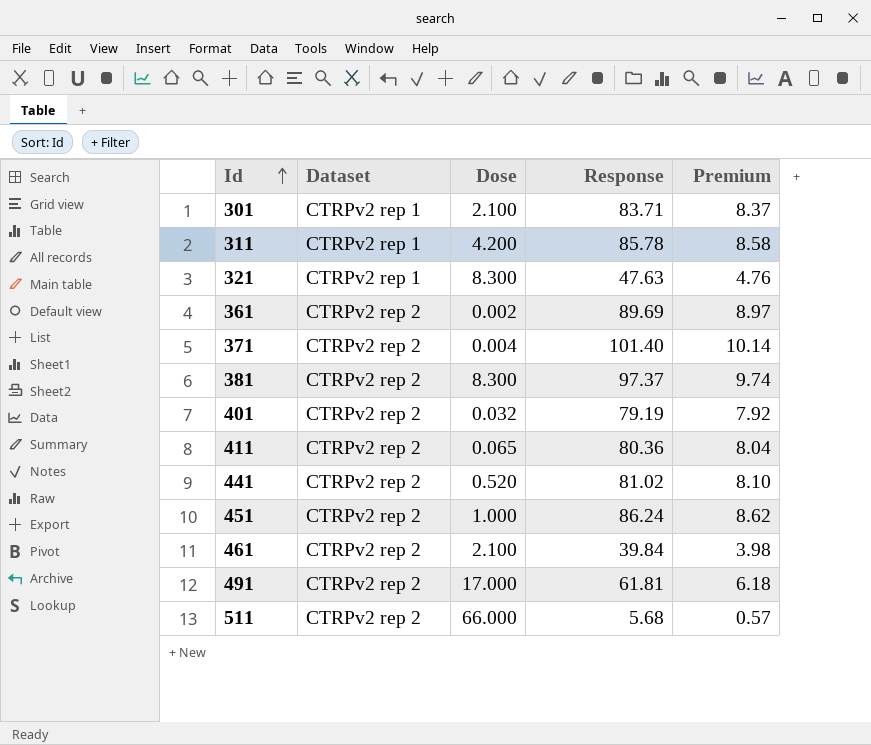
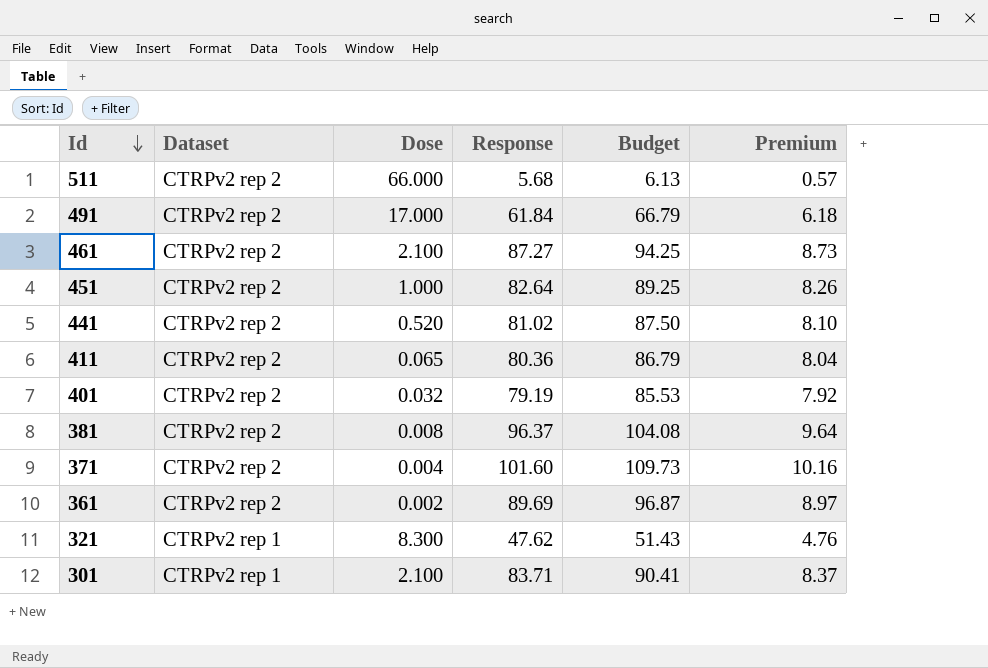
row order: Id ascending -> Id descending
column Budget | formula: none -> [Response] * 1.08
row 311: CTRPv2 rep 1 | 4.200 | 85.78 | 8.58 -> none
491 | Response: 61.81 -> 61.84
461 | Response: 39.84 -> 87.27
461 | Premium: 3.98 -> 8.73
451 | Response: 86.24 -> 82.64
451 | Premium: 8.62 -> 8.26
381 | Dose: 8.300 -> 0.008
381 | Response: 97.37 -> 96.37
381 | Premium: 9.74 -> 9.64
371 | Response: 101.40 -> 101.60
371 | Premium: 10.14 -> 10.16
321 | Response: 47.63 -> 47.62

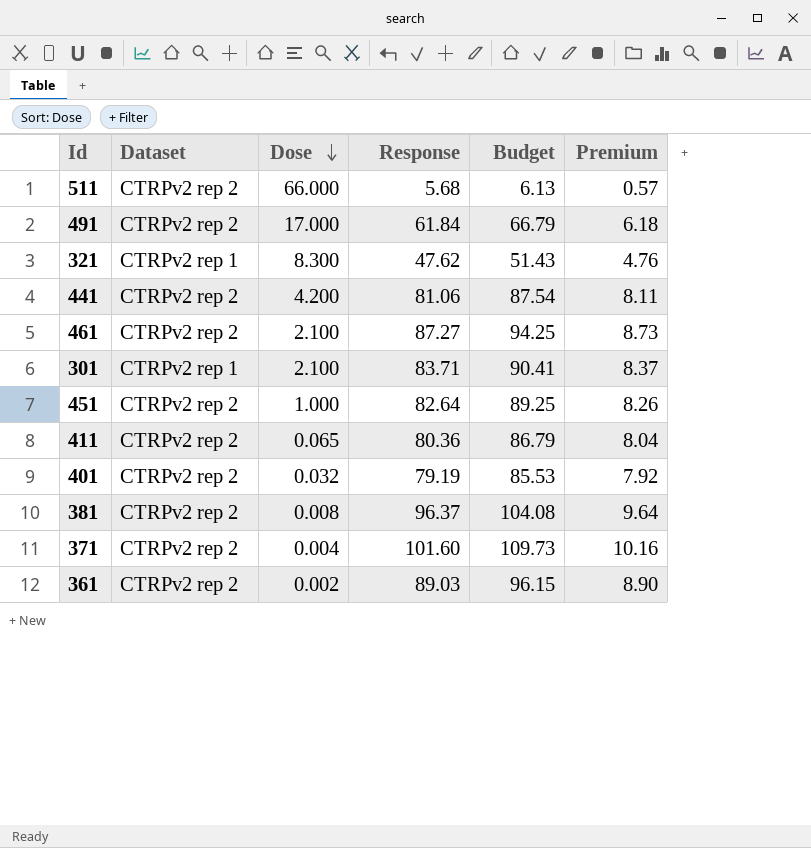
row order: Id descending -> Dose descending
441 | Dose: 0.520 -> 4.200
441 | Response: 81.02 -> 81.06
441 | Budget: 87.50 -> 87.54
441 | Premium: 8.10 -> 8.11
361 | Response: 89.69 -> 89.03
361 | Budget: 96.87 -> 96.15
361 | Premium: 8.97 -> 8.90

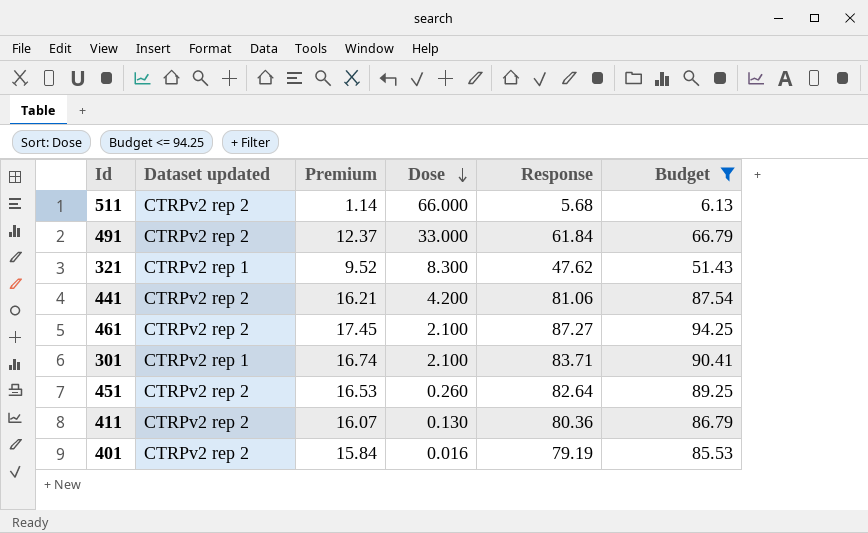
filter: none -> Budget <= 94.25
column name: Dataset -> Dataset updated
column Premium | formula: [Response] * 0.1 -> [Response] * 0.2
column Premium | position: 6 -> 3
491 | Dose: 17.000 -> 33.000
451 | Dose: 1.000 -> 0.260
411 | Dose: 0.065 -> 0.130
401 | Dose: 0.032 -> 0.016

